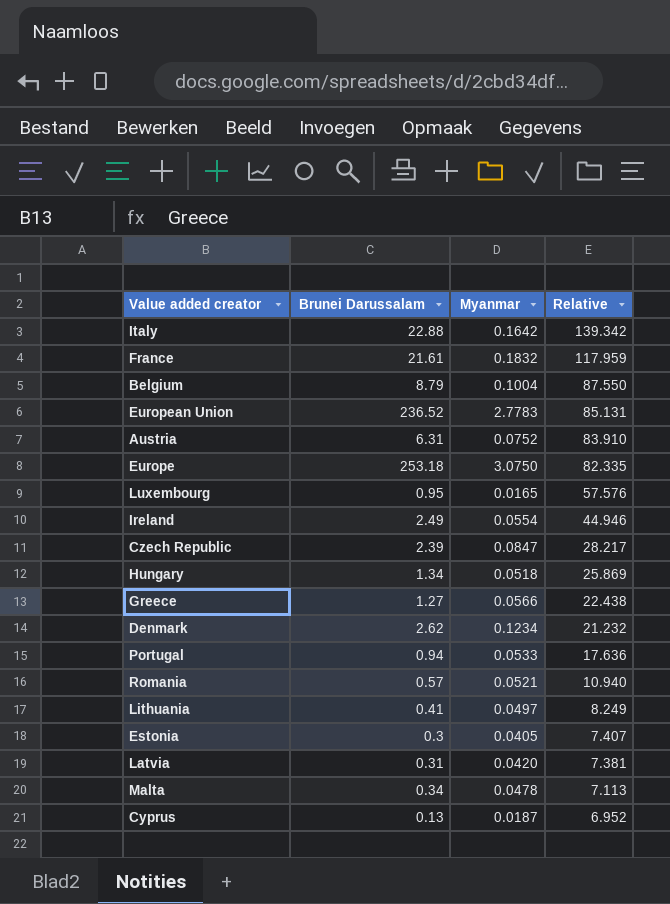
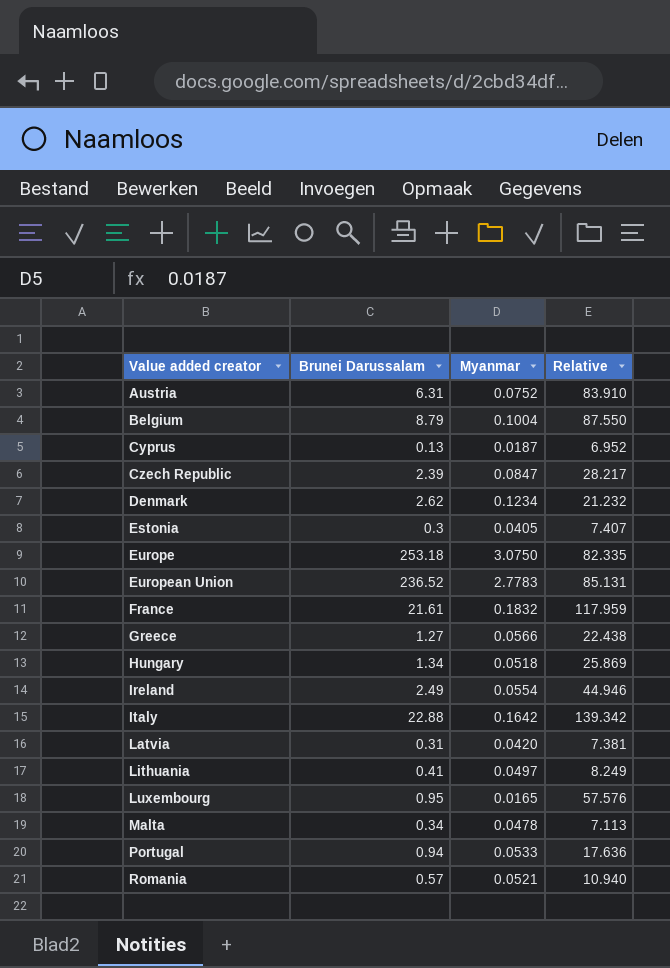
row order: Relative descending -> Value added creator ascending

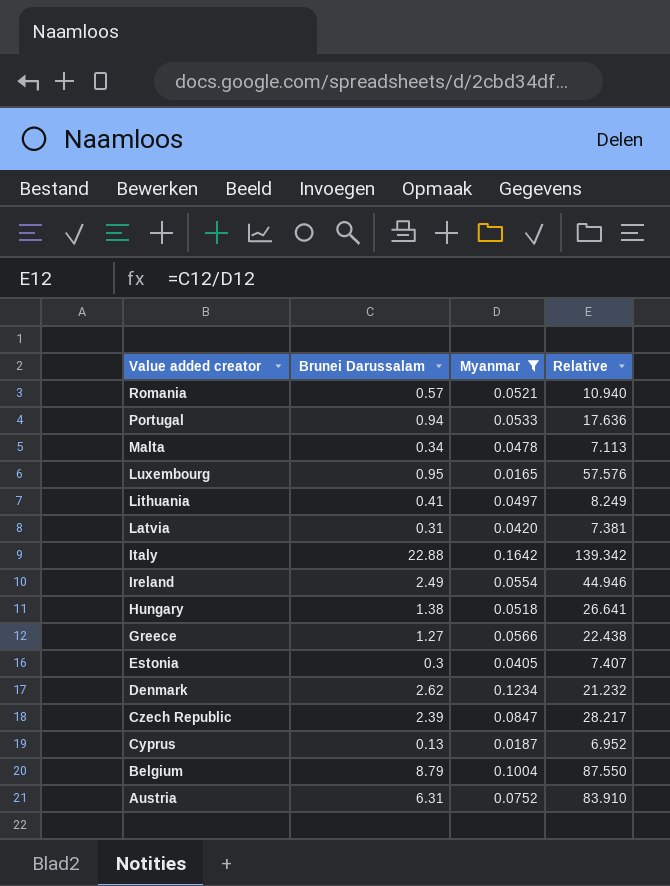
filter: none -> Myanmar <= 0.1642
row order: Value added creator ascending -> Value added creator descending
Hungary | Brunei Darussalam: 1.34 -> 1.38
Hungary | Relative: 25.869 -> 26.641

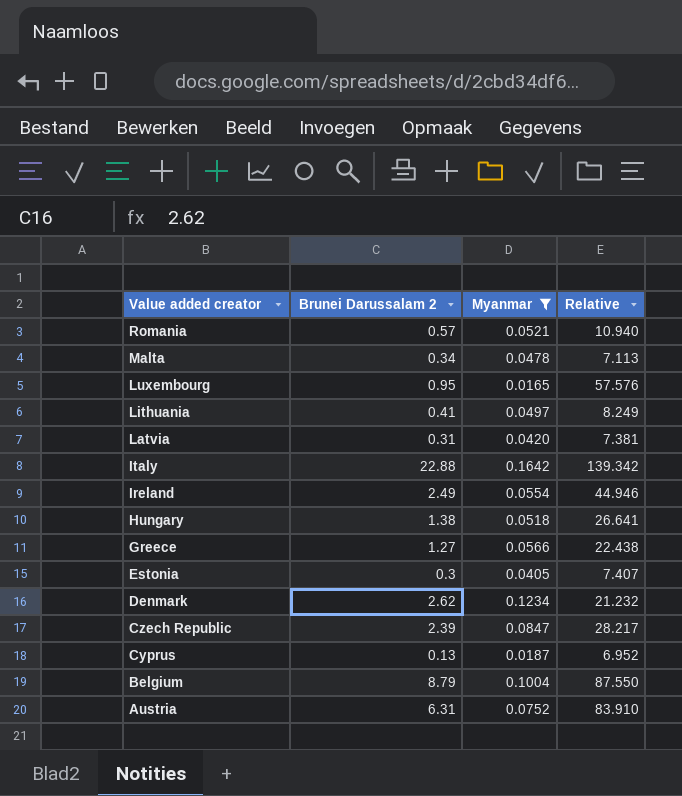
column name: Brunei Darussalam -> Brunei Darussalam 2
row Portugal: 0.94 | 0.0533 | 17.636 -> none

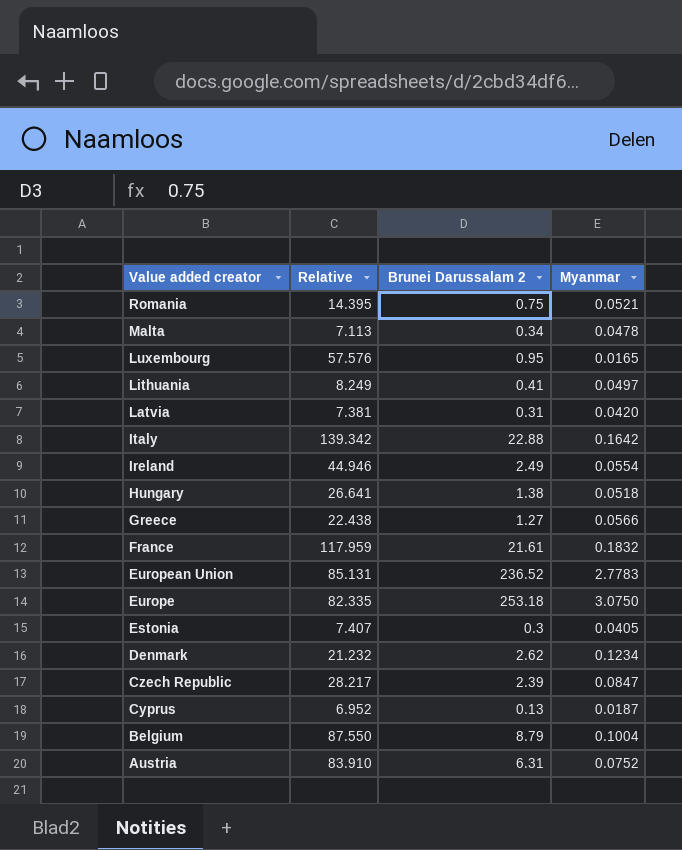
filter: Myanmar <= 0.1642 -> none
column Relative | position: 4 -> 2
Romania | Relative: 10.940 -> 14.395
Romania | Brunei Darussalam 2: 0.57 -> 0.75

